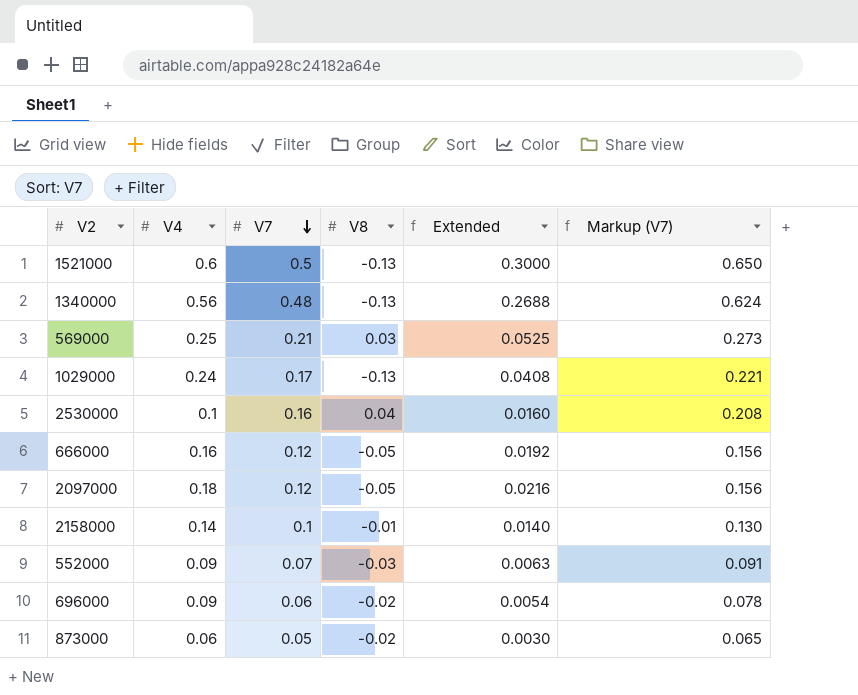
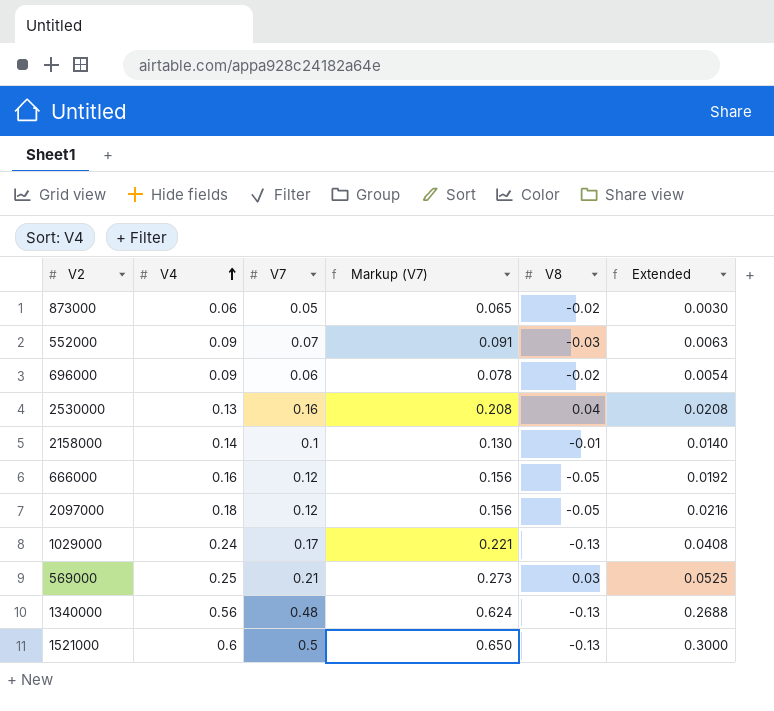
row order: V7 descending -> V4 ascending
column Markup (V7) | position: 6 -> 4
2530000 | V4: 0.1 -> 0.13
2530000 | Extended: 0.0160 -> 0.0208

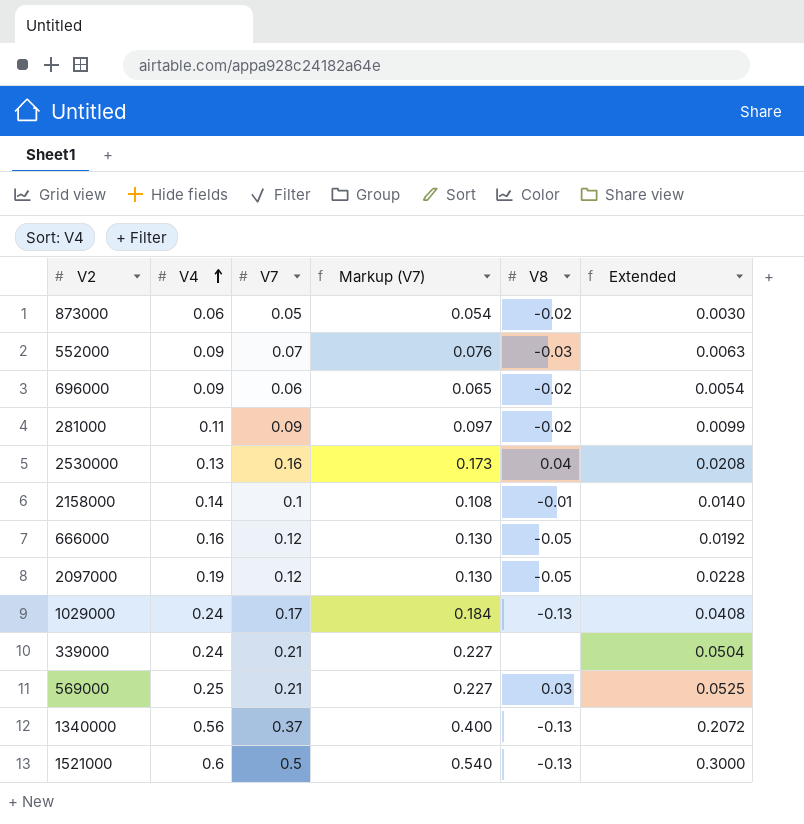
column Markup (V7) | formula: [V7] * 1.3 -> [V7] * 1.08
row 281000: none -> 0.11 | 0.09 | 0.097 | -0.02 | 0.0099
2097000 | V4: 0.18 -> 0.19
2097000 | Extended: 0.0216 -> 0.0228
row 339000: none -> 0.24 | 0.21 | 0.227 | none | 0.0504
1340000 | V7: 0.48 -> 0.37
1340000 | Extended: 0.2688 -> 0.2072

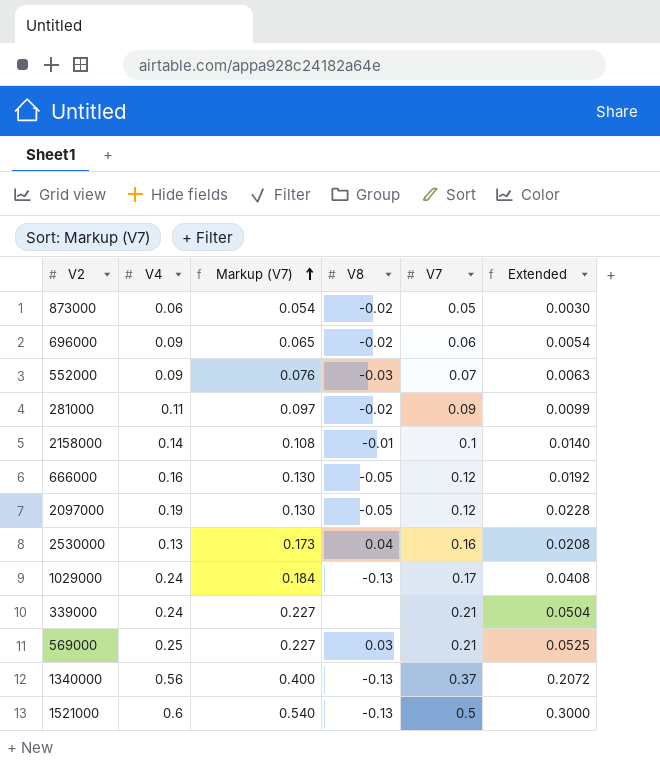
row order: V4 ascending -> Markup (V7) ascending
column V7 | position: 3 -> 5

